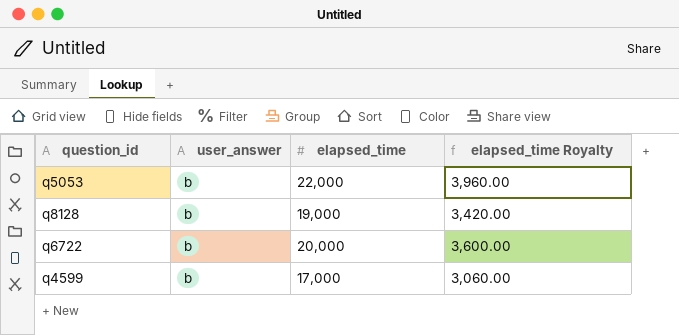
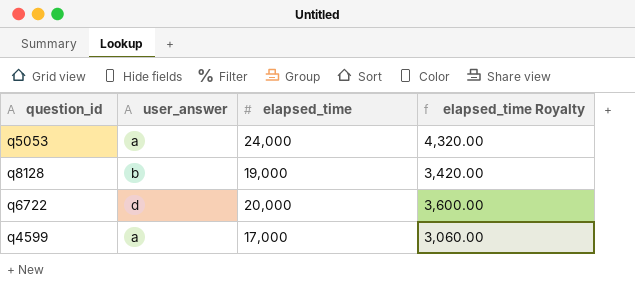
q5053 | user_answer: b -> a
q5053 | elapsed_time: 22,000 -> 24,000
q5053 | elapsed_time Royalty: 3,960.00 -> 4,320.00
q6722 | user_answer: b -> d
q4599 | user_answer: b -> a

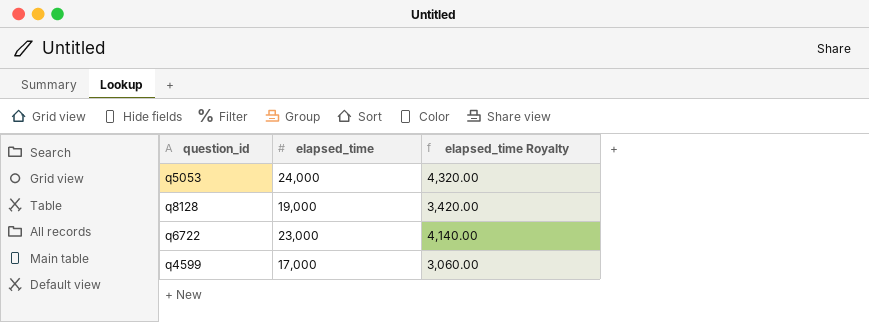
column user_answer | position: 2 -> none
q6722 | elapsed_time: 20,000 -> 23,000
q6722 | elapsed_time Royalty: 3,600.00 -> 4,140.00

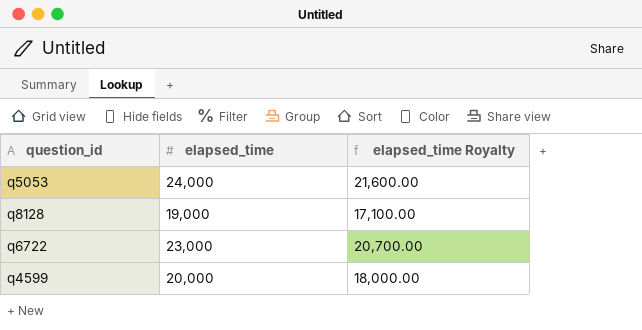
column elapsed_time Royalty | formula: [elapsed_time] * 0.18 -> [elapsed_time] * 0.9
q4599 | elapsed_time: 17,000 -> 20,000

